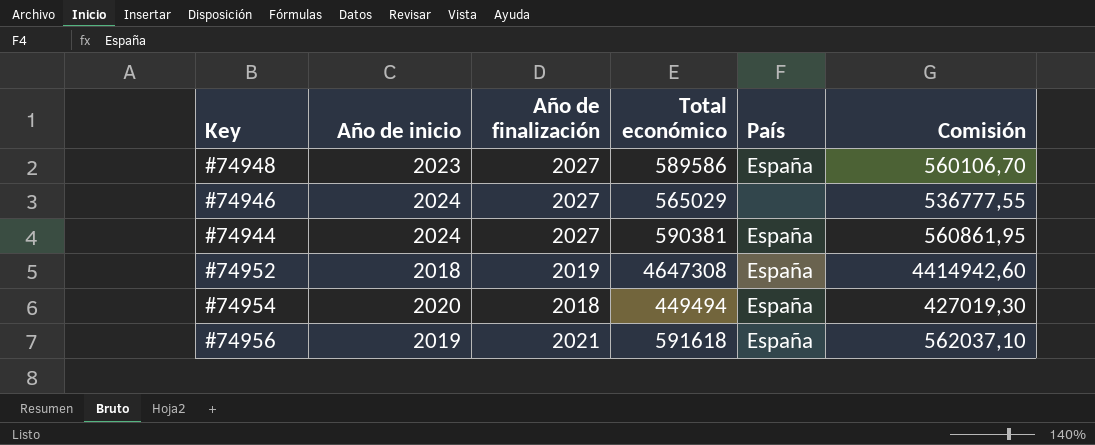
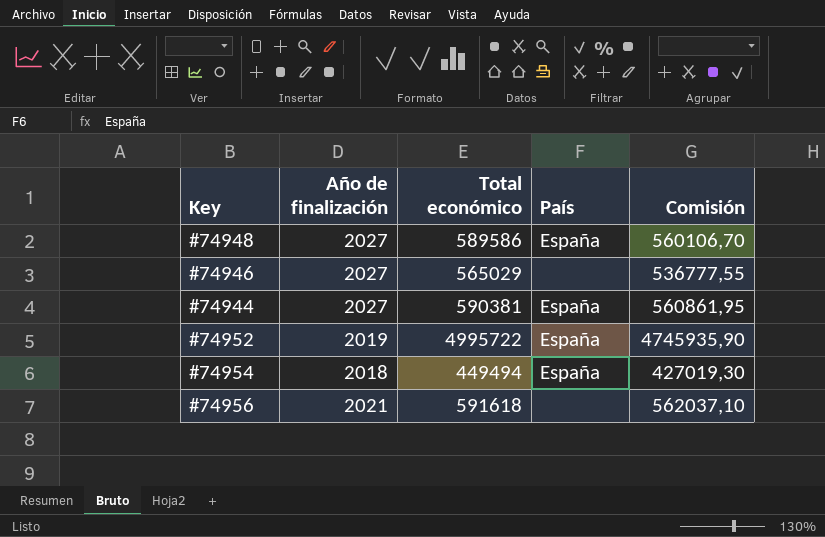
column Año de inicio | position: 2 -> none
#74952 | Total económico: 4647308 -> 4995722
#74952 | Comisión: 4414942,60 -> 4745935,90
#74956 | País: España -> none

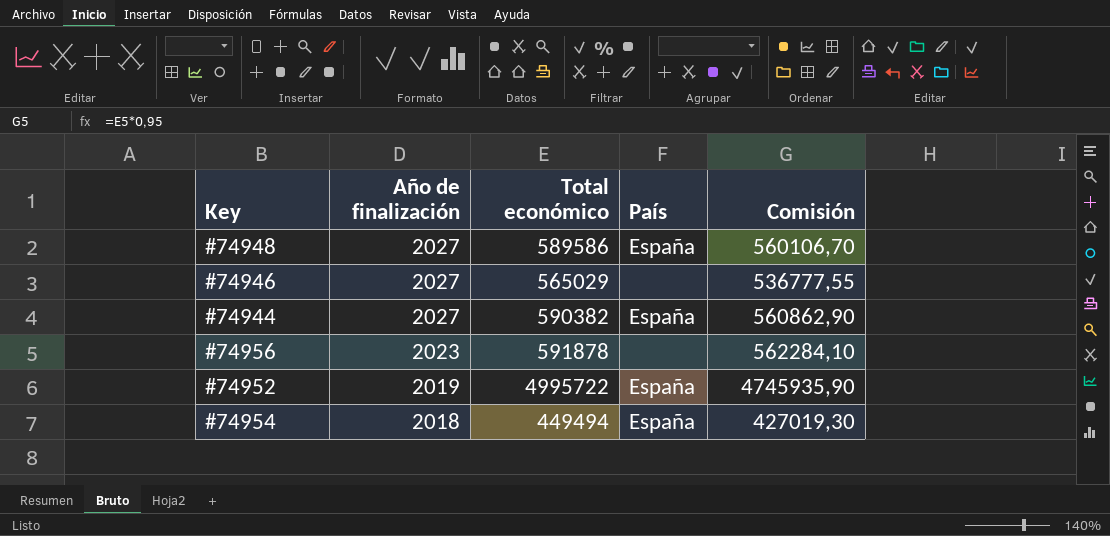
row order: none -> Año de finalización descending
#74944 | Total económico: 590381 -> 590382
#74944 | Comisión: 560861,95 -> 560862,90
#74956 | Año de finalización: 2021 -> 2023
#74956 | Total económico: 591618 -> 591878
#74956 | Comisión: 562037,10 -> 562284,10

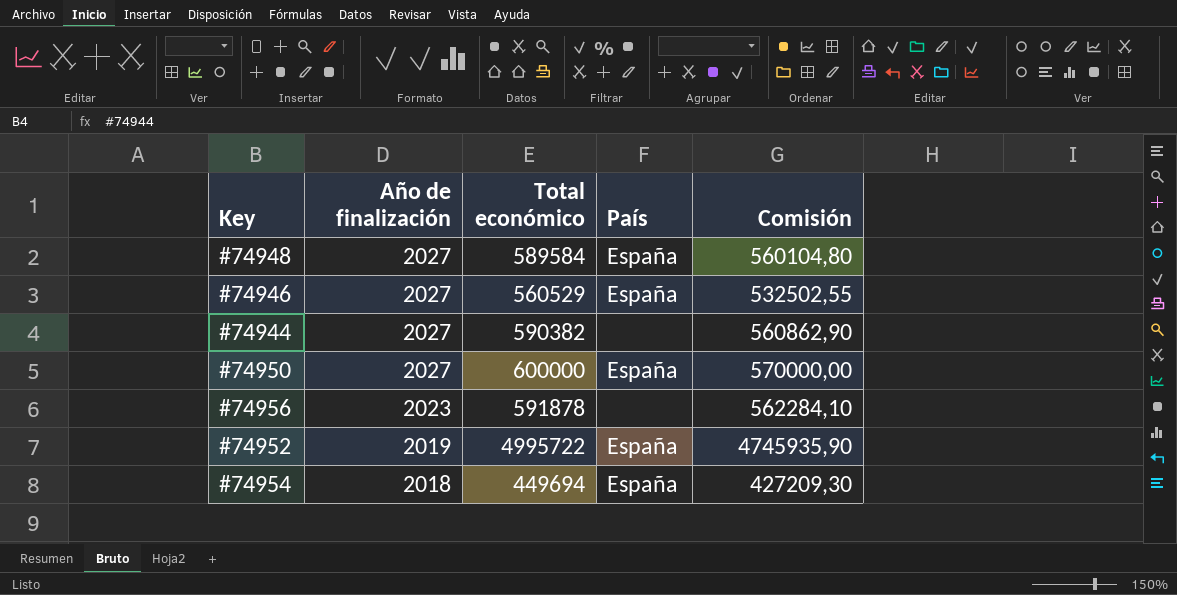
#74948 | Total económico: 589586 -> 589584
#74948 | Comisión: 560106,70 -> 560104,80
#74946 | Total económico: 565029 -> 560529
#74946 | País: none -> España
#74946 | Comisión: 536777,55 -> 532502,55
#74944 | País: España -> none
row #74950: none -> 2027 | 600000 | España | 570000,00
#74954 | Total económico: 449494 -> 449694
#74954 | Comisión: 427019,30 -> 427209,30

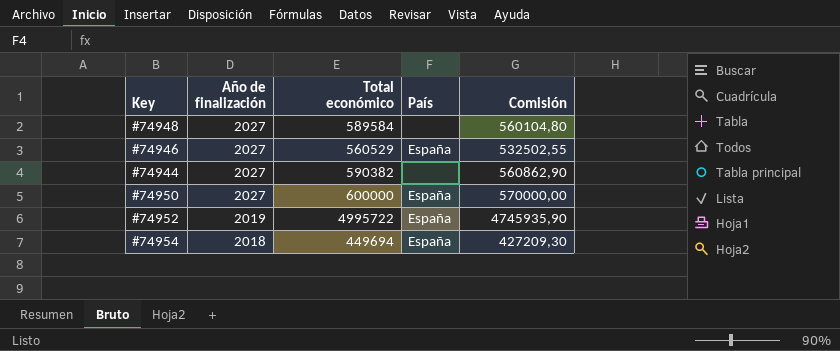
row #74956: 2023 | 591878 | none | 562284,10 -> none
#74948 | País: España -> none

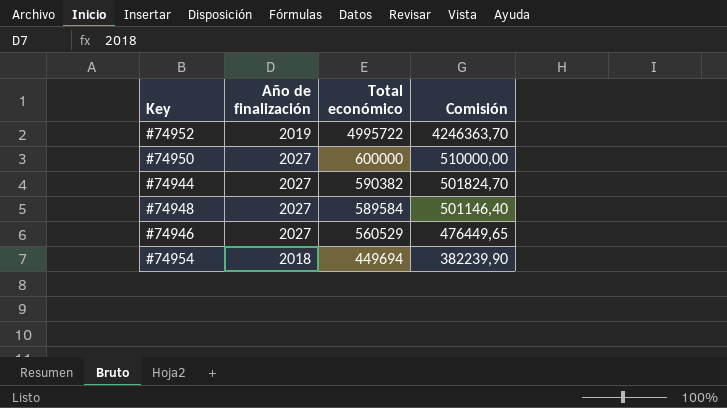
row order: Año de finalización descending -> Total económico descending
column País | position: 4 -> none
column Comisión | formula: [Total económico] * 0,95 -> [Total económico] * 0,85

